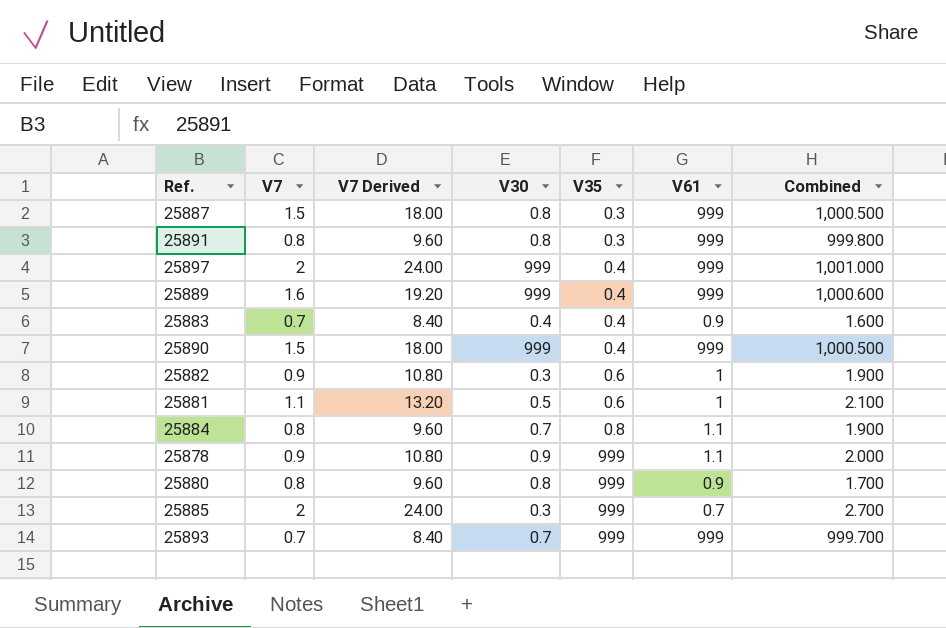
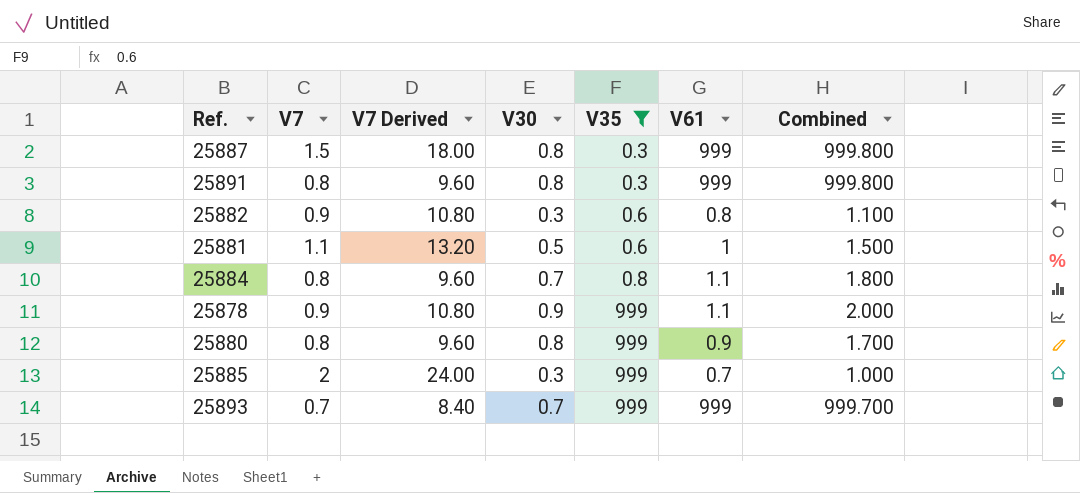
filter: none -> V35 != 0.4
column Combined | formula: [V7] + [V61] -> [V30] + [V61]
25882 | V61: 1 -> 0.8

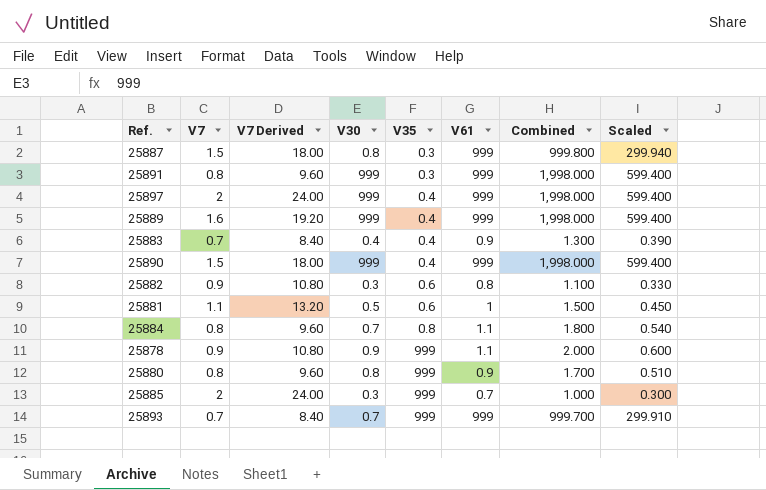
filter: V35 != 0.4 -> none
column Scaled | formula: none -> [Combined] * 0.3
25891 | V30: 0.8 -> 999
25891 | Combined: 999.800 -> 1,998.000

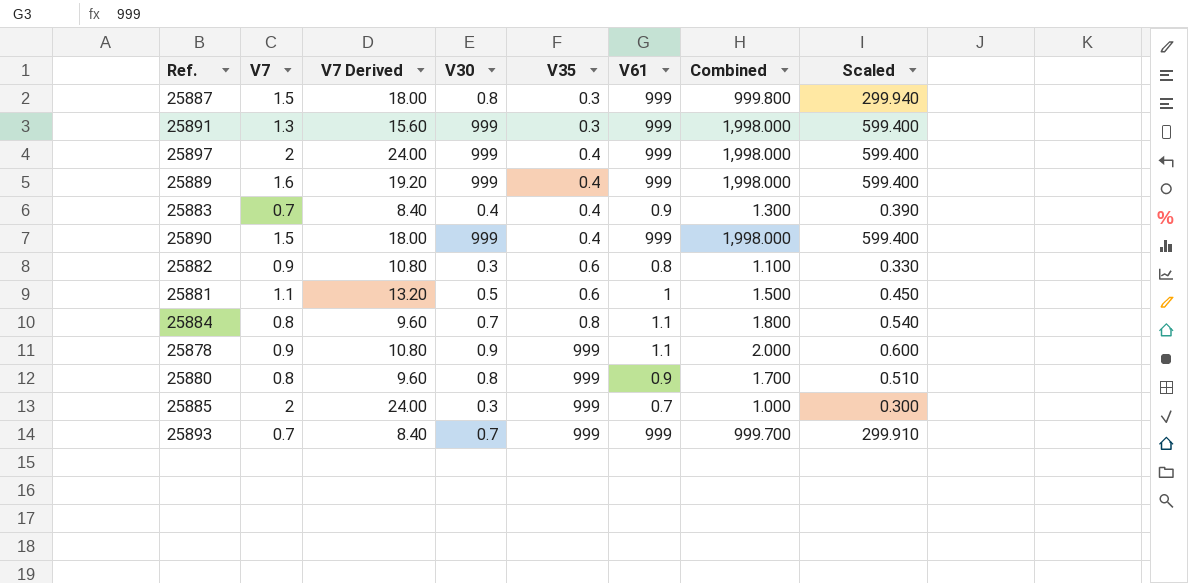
25891 | V7: 0.8 -> 1.3
25891 | V7 Derived: 9.60 -> 15.60

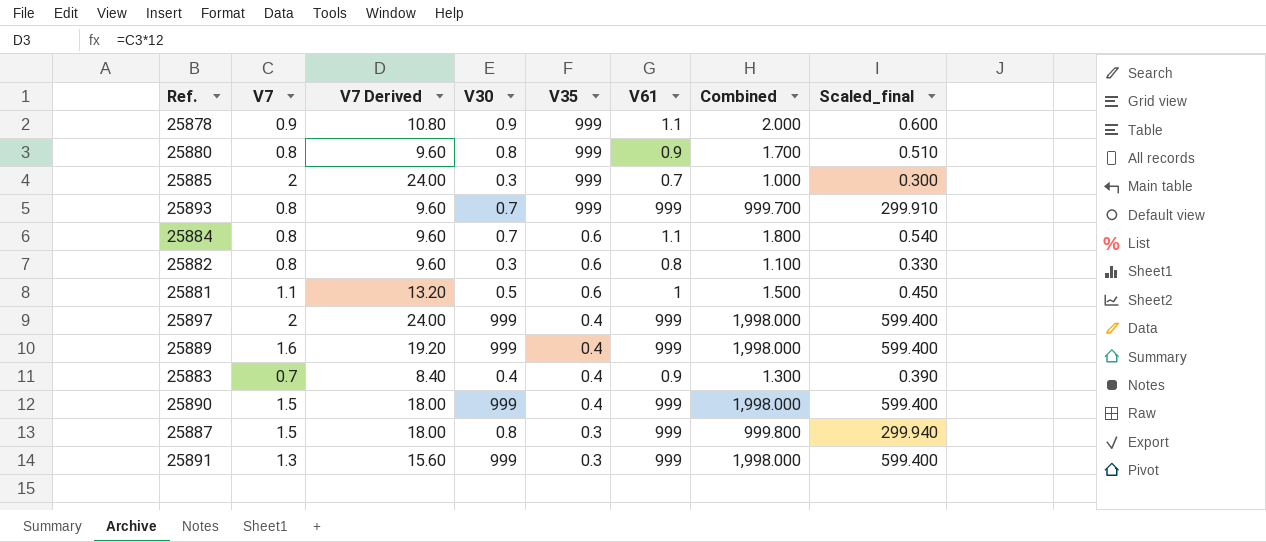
row order: V35 ascending -> V35 descending
column name: Scaled -> Scaled_final
25893 | V7: 0.7 -> 0.8
25893 | V7 Derived: 8.40 -> 9.60
25884 | V35: 0.8 -> 0.6
25882 | V7: 0.9 -> 0.8
25882 | V7 Derived: 10.80 -> 9.60

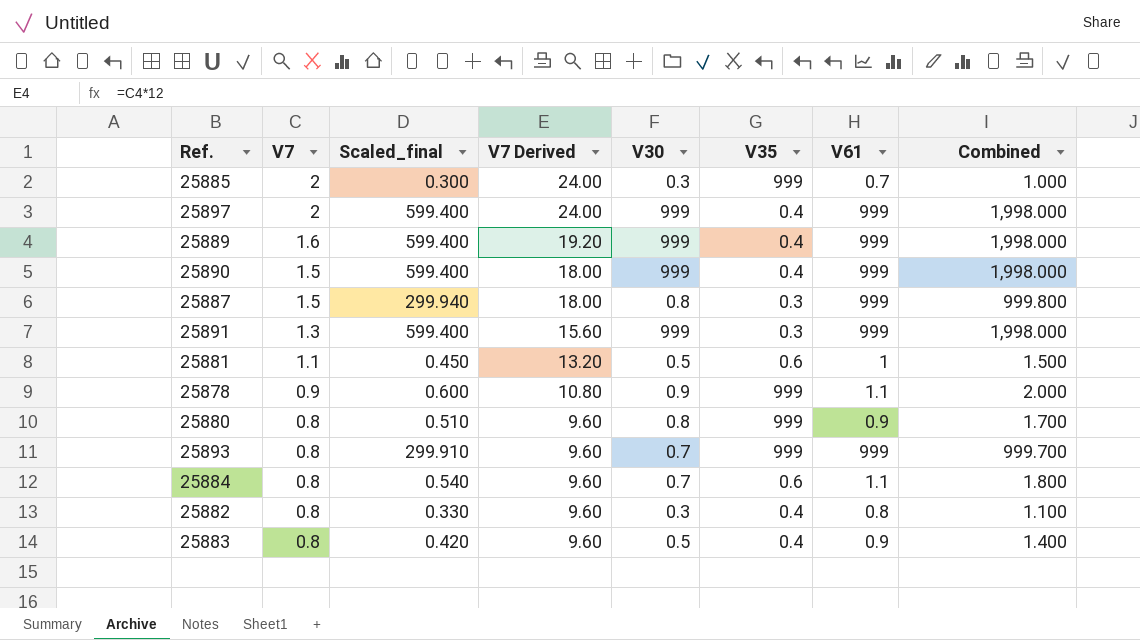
row order: V35 descending -> V7 descending
column Scaled_final | position: 8 -> 3
25882 | V35: 0.6 -> 0.4
25883 | V7: 0.7 -> 0.8
25883 | Scaled_final: 0.390 -> 0.420
25883 | V7 Derived: 8.40 -> 9.60
25883 | V30: 0.4 -> 0.5
25883 | Combined: 1.300 -> 1.400

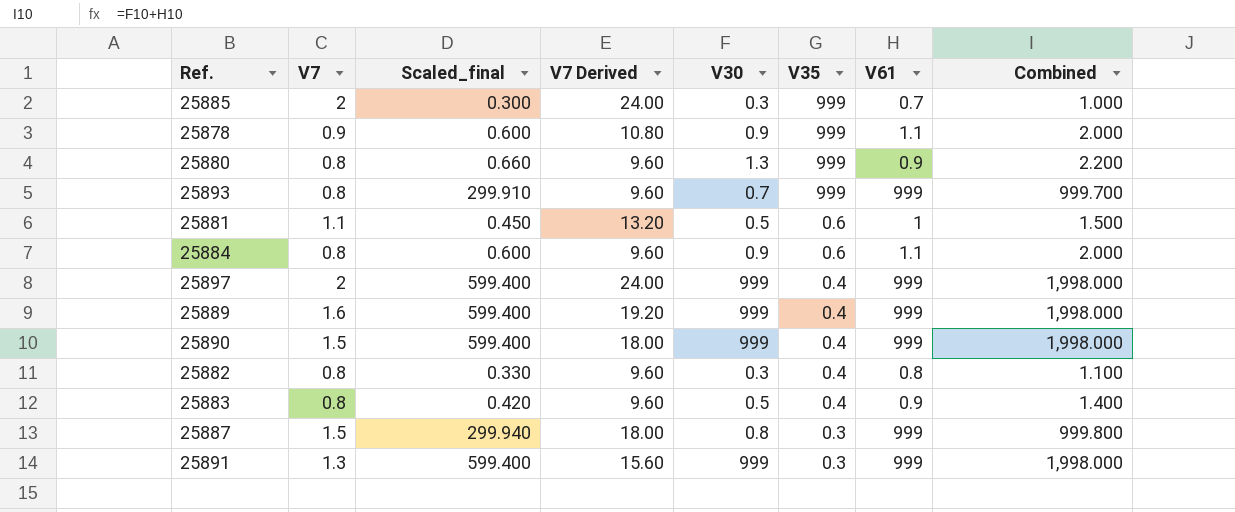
row order: V7 descending -> V35 descending
25880 | Scaled_final: 0.510 -> 0.660
25880 | V30: 0.8 -> 1.3
25880 | Combined: 1.700 -> 2.200
25884 | Scaled_final: 0.540 -> 0.600
25884 | V30: 0.7 -> 0.9
25884 | Combined: 1.800 -> 2.000

